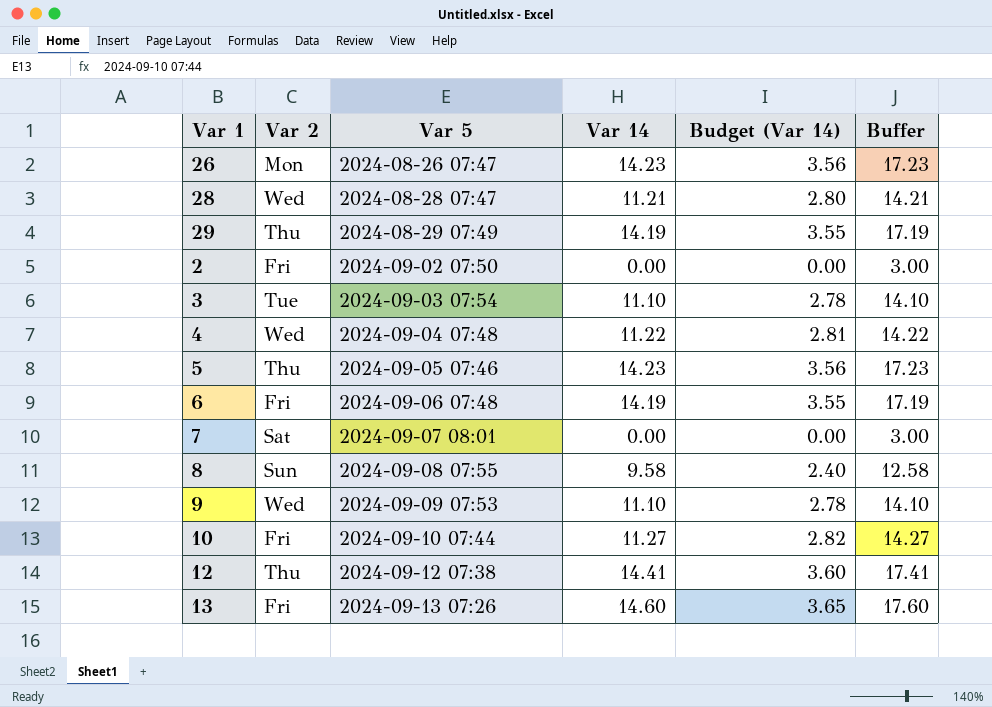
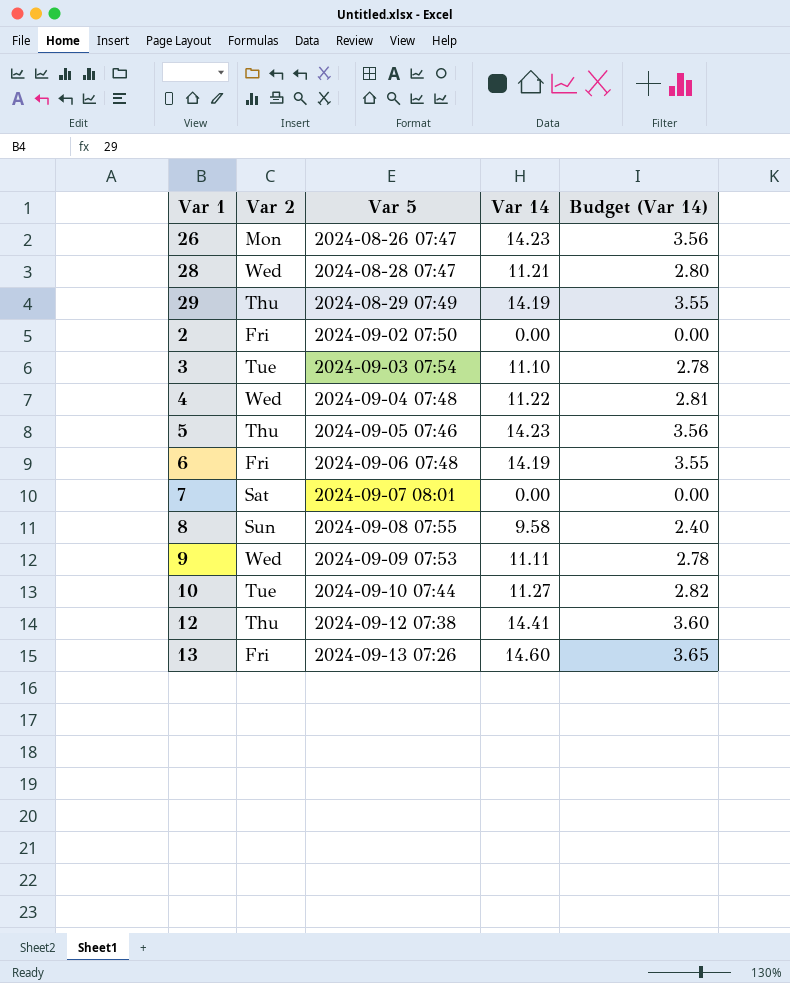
column Buffer | formula: [Var 14] + 3 -> none
9 | Var 14: 11.10 -> 11.11
10 | Var 2: Fri -> Tue

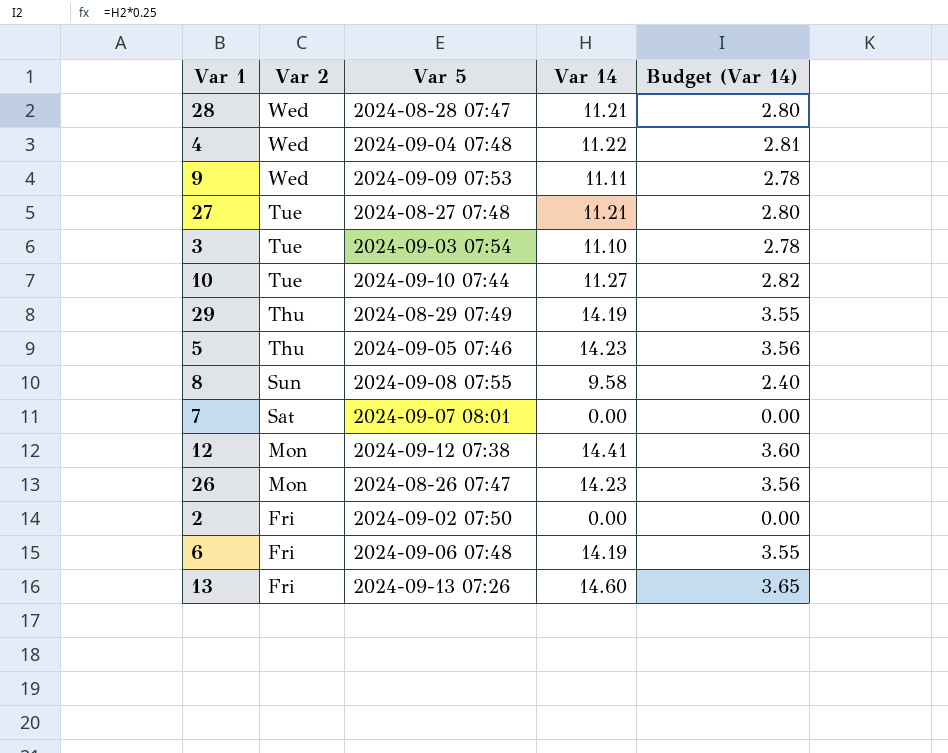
row order: Var 5 ascending -> Var 2 descending
row 27: none -> Tue | 2024-08-27 07:48 | 11.21 | 2.80
12 | Var 2: Thu -> Mon

